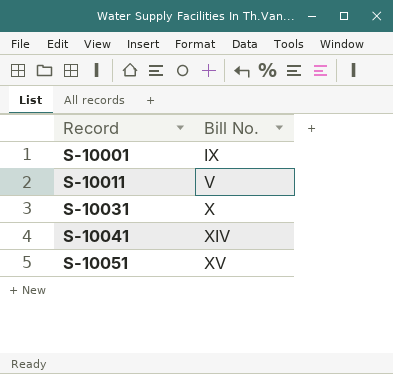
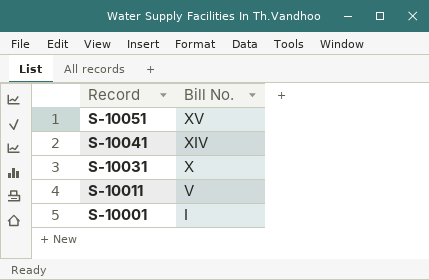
row order: Record ascending -> Record descending
S-10001 | Bill No.: IX -> I

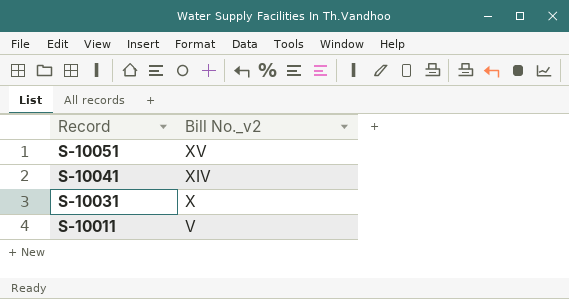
column name: Bill No. -> Bill No._v2
row S-10001: I -> none

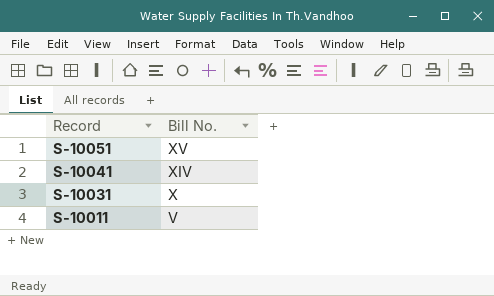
column name: Bill No._v2 -> Bill No.

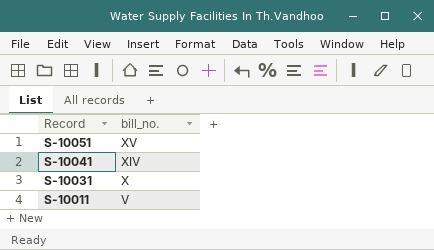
column name: Bill No. -> bill_no.

